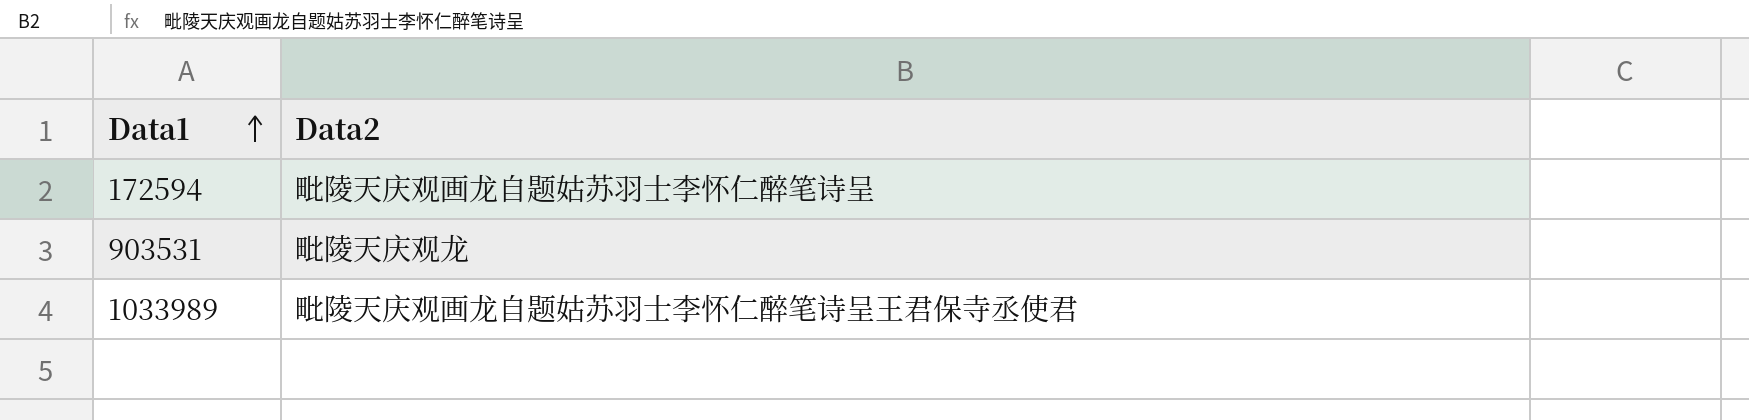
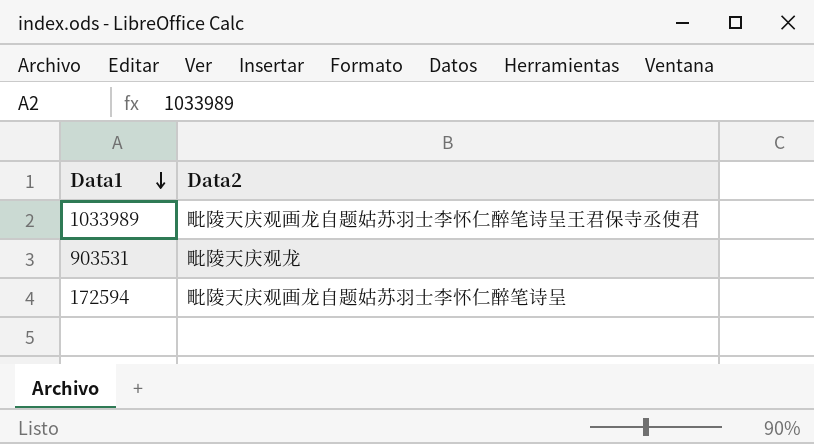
row order: Data1 ascending -> Data1 descending

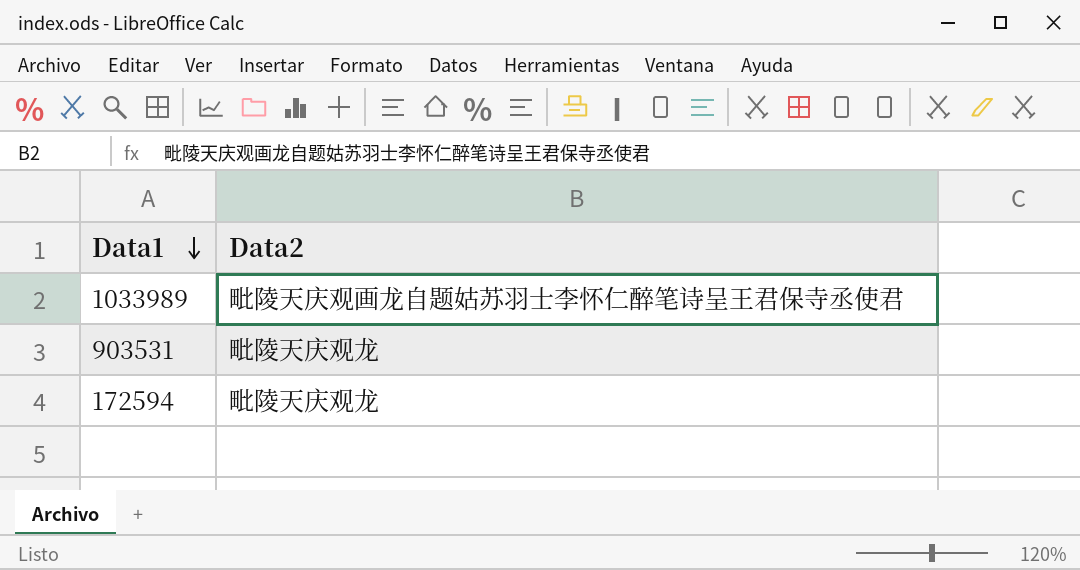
172594 | Data2: 毗陵天庆观画龙自题姑苏羽士李怀仁醉笔诗呈 -> 毗陵天庆观龙

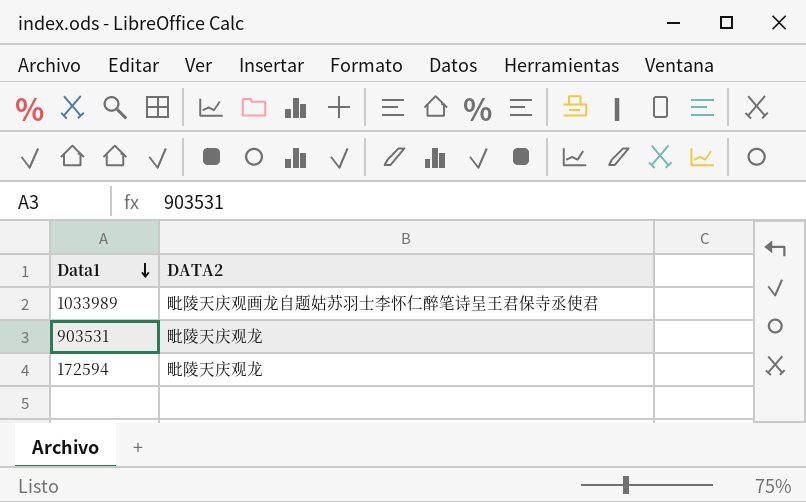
column name: Data2 -> DATA2

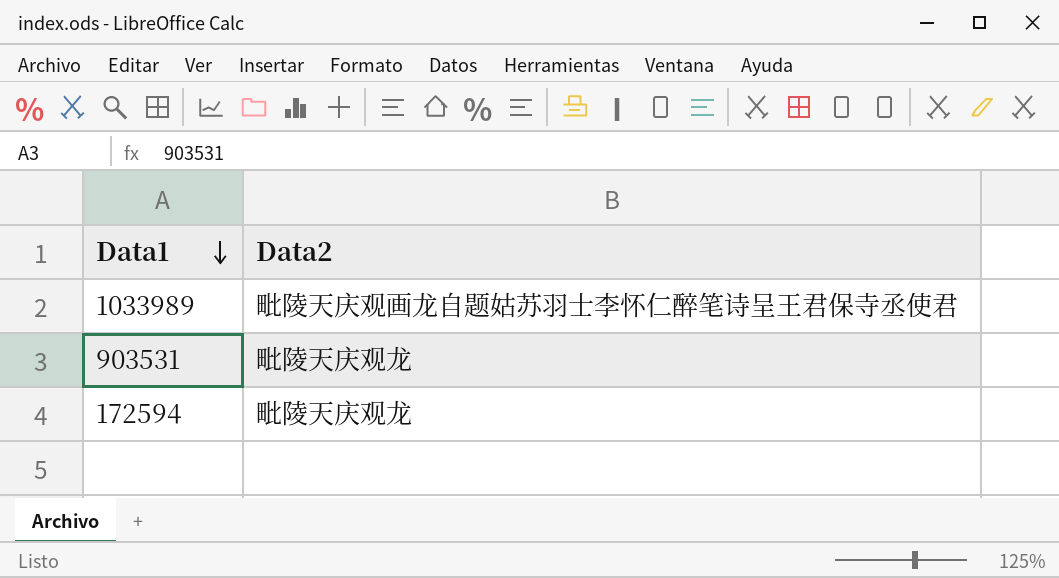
column name: DATA2 -> Data2

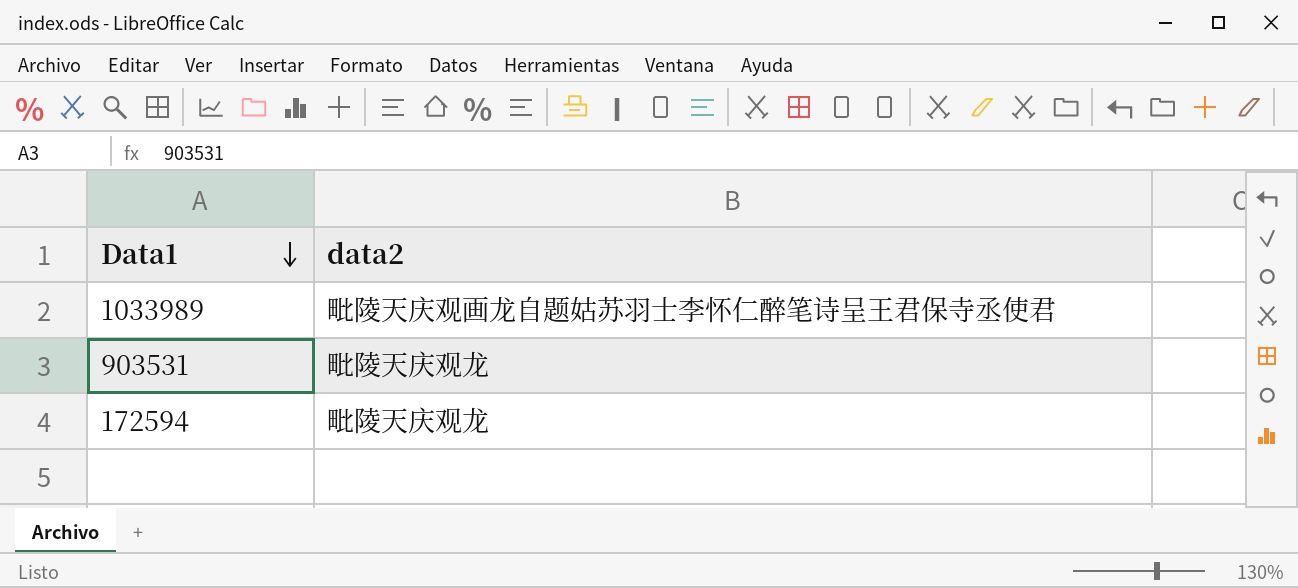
column name: Data2 -> data2

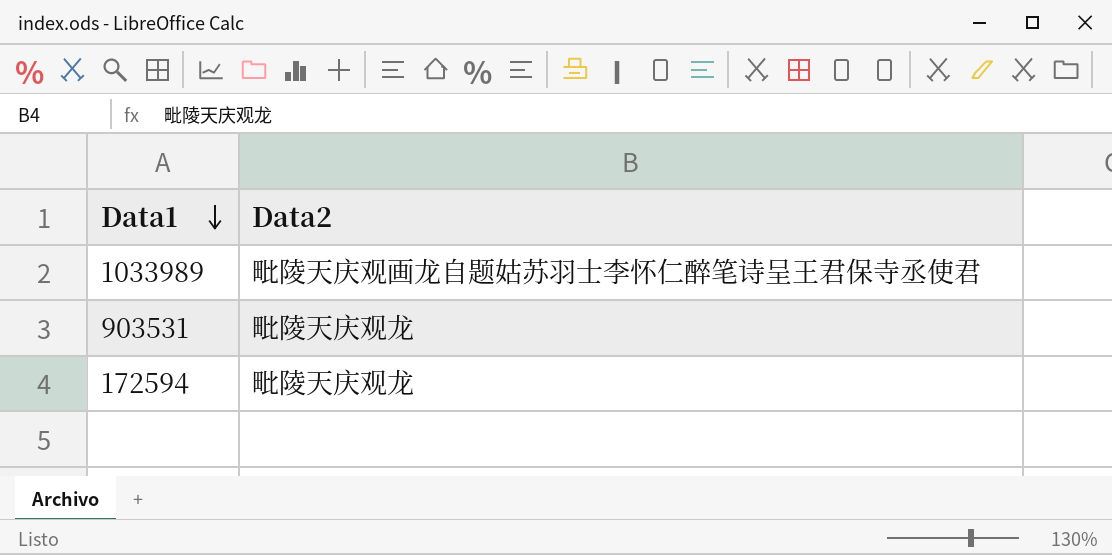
column name: data2 -> Data2

